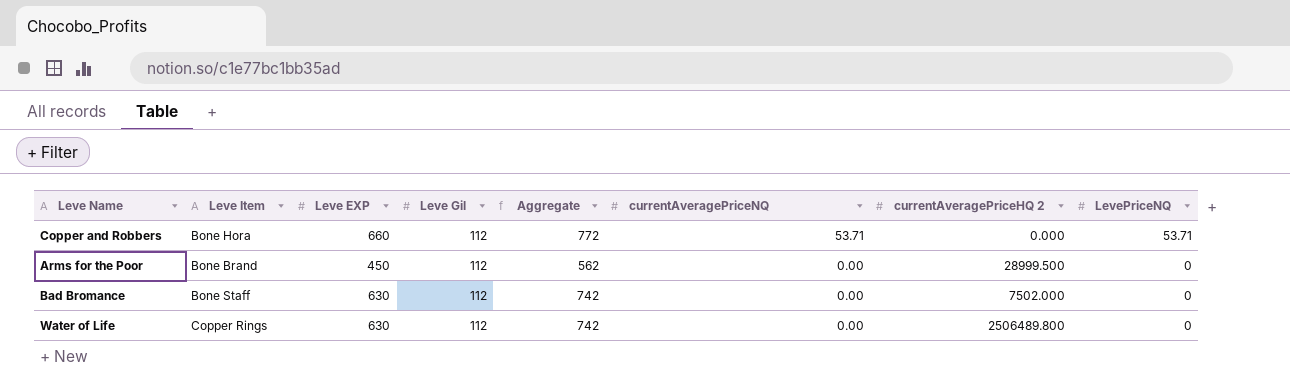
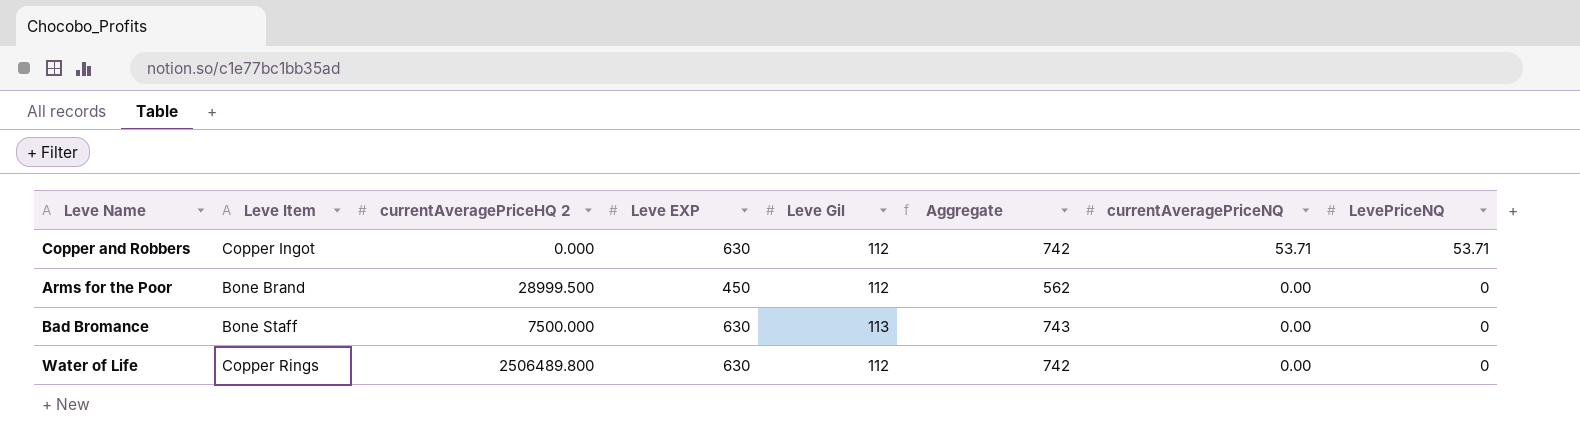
column currentAveragePriceHQ 2 | position: 7 -> 3
Copper and Robbers | Leve Item: Bone Hora -> Copper Ingot
Copper and Robbers | Leve EXP: 660 -> 630
Copper and Robbers | Aggregate: 772 -> 742
Bad Bromance | currentAveragePriceHQ 2: 7502.000 -> 7500.000
Bad Bromance | Leve Gil: 112 -> 113
Bad Bromance | Aggregate: 742 -> 743

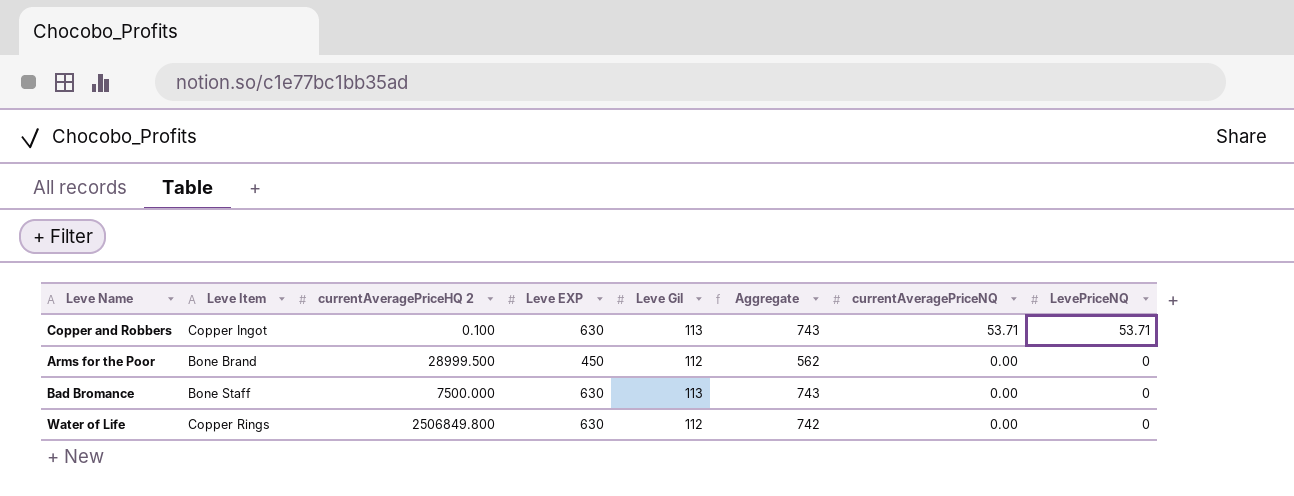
Copper and Robbers | currentAveragePriceHQ 2: 0.000 -> 0.100
Copper and Robbers | Leve Gil: 112 -> 113
Copper and Robbers | Aggregate: 742 -> 743
Water of Life | currentAveragePriceHQ 2: 2506489.800 -> 2506849.800

